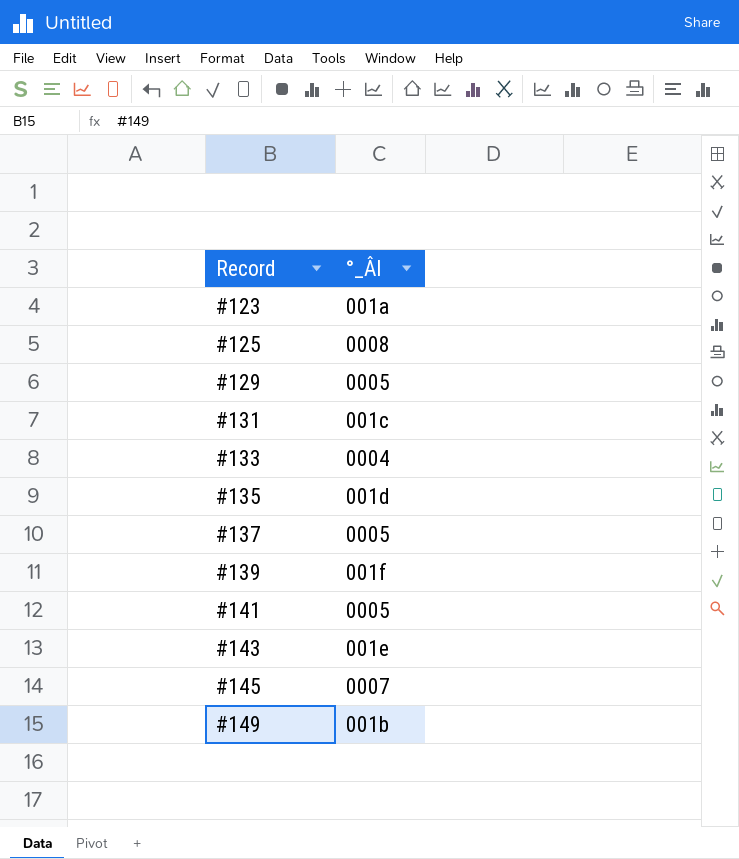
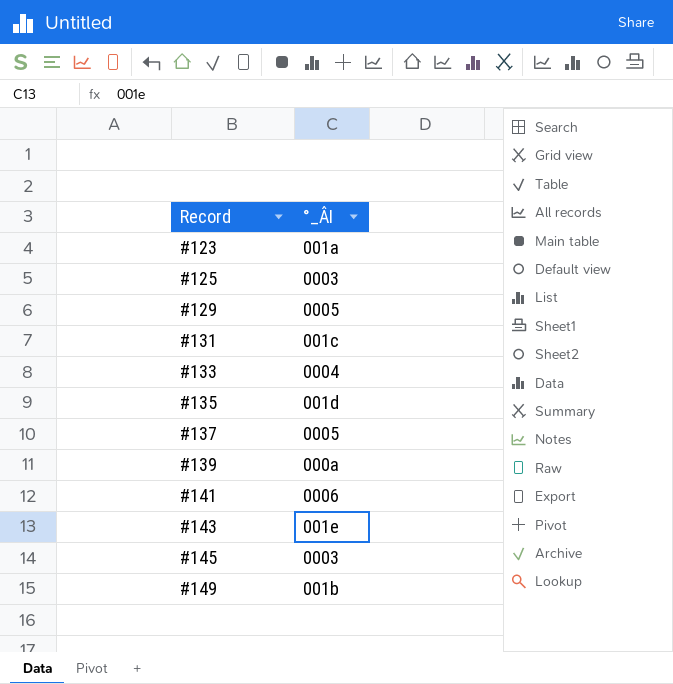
#125 | °_ÂI: 0008 -> 0003
#139 | °_ÂI: 001f -> 000a
#141 | °_ÂI: 0005 -> 0006
#145 | °_ÂI: 0007 -> 0003

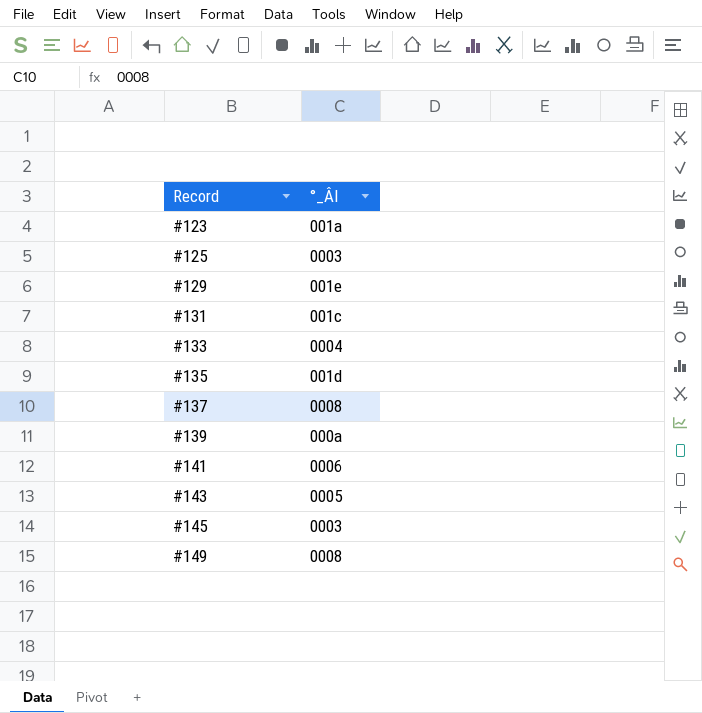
#129 | °_ÂI: 0005 -> 001e
#137 | °_ÂI: 0005 -> 0008
#143 | °_ÂI: 001e -> 0005
#149 | °_ÂI: 001b -> 0008

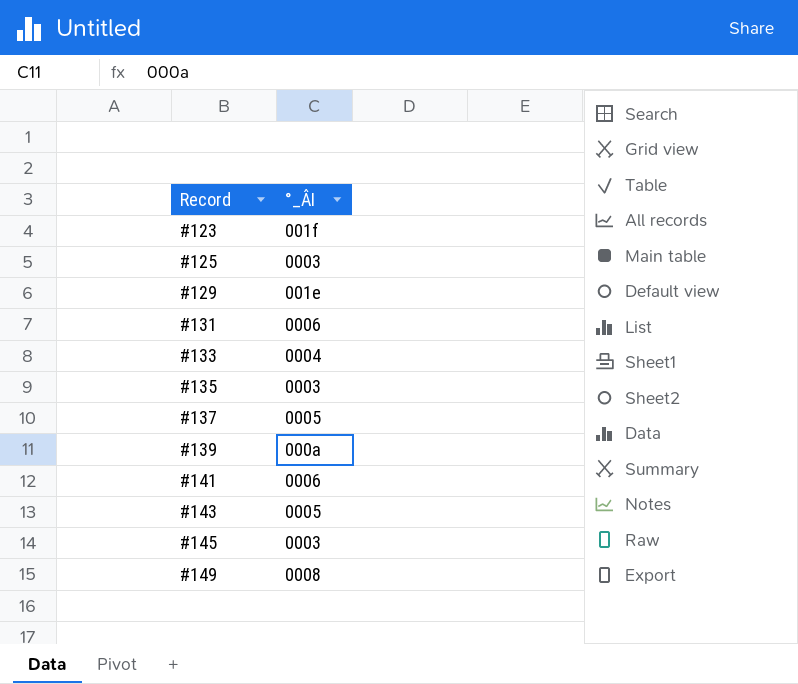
#123 | °_ÂI: 001a -> 001f
#131 | °_ÂI: 001c -> 0006
#135 | °_ÂI: 001d -> 0003
#137 | °_ÂI: 0008 -> 0005

